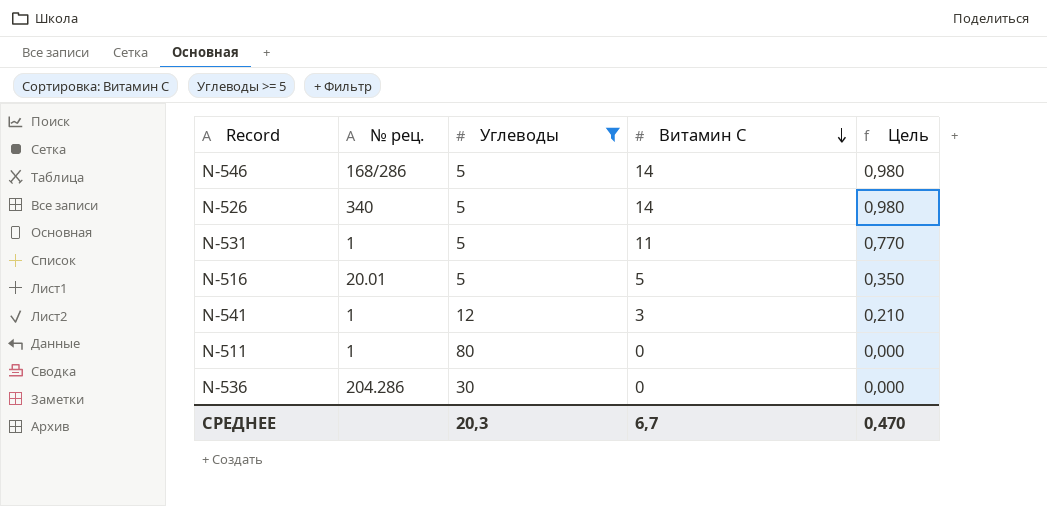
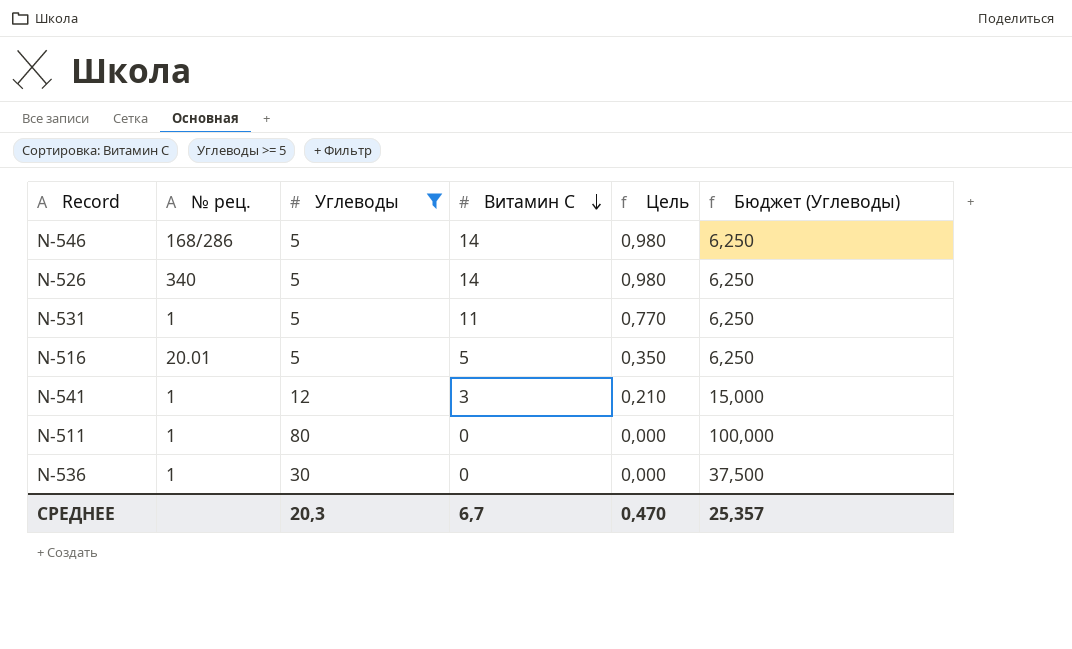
column Бюджет (Углеводы) | formula: none -> [Углеводы] * 1,25
N-536 | № рец.: 204.286 -> 1

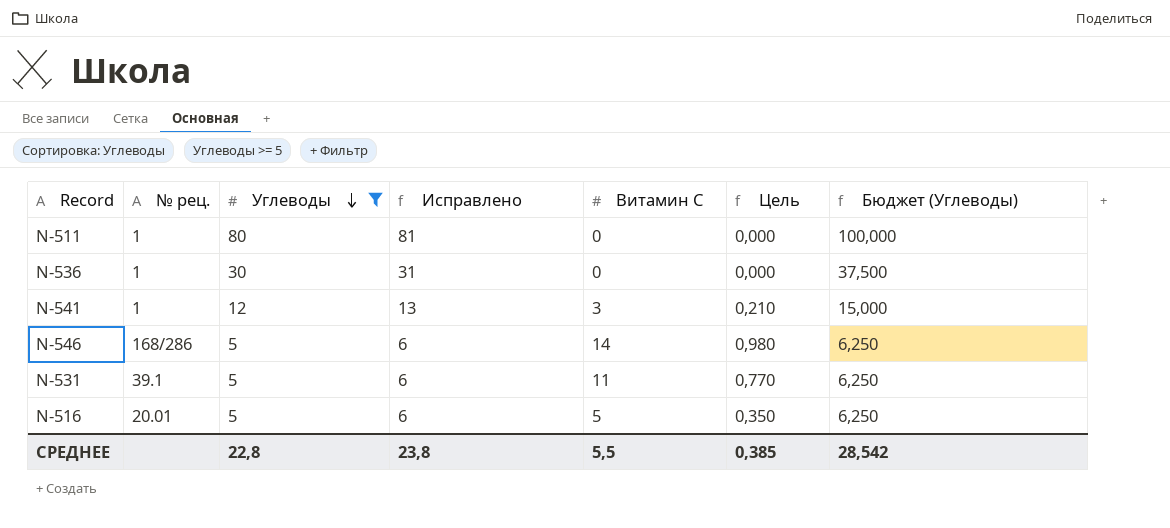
row order: Витамин С descending -> Углеводы descending
column Исправлено | formula: none -> [Углеводы] + 1
row N-526: 340 | 5 | 14 | 0,980 | 6,250 -> none
N-531 | № рец.: 1 -> 39.1
СРЕДНЕЕ | Углеводы: 20,3 -> 22,8
СРЕДНЕЕ | Витамин С: 6,7 -> 5,5
СРЕДНЕЕ | Цель: 0,470 -> 0,385
СРЕДНЕЕ | Бюджет (Углеводы): 25,357 -> 28,542

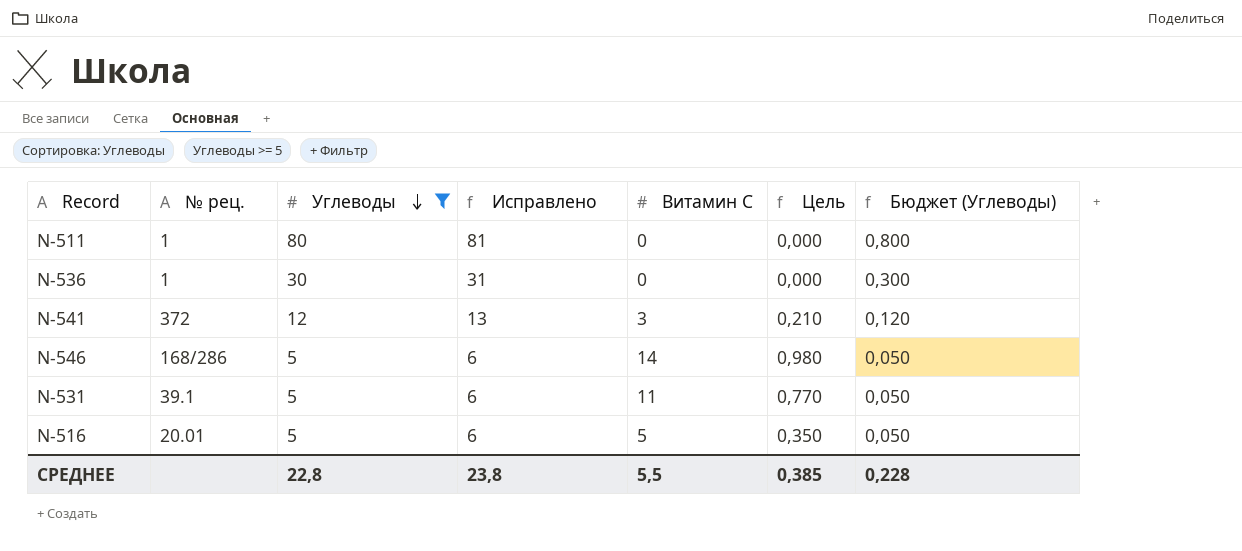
column Бюджет (Углеводы) | formula: [Углеводы] * 1,25 -> [Углеводы] * 0,01
N-541 | № рец.: 1 -> 372
СРЕДНЕЕ | Бюджет (Углеводы): 28,542 -> 0,228

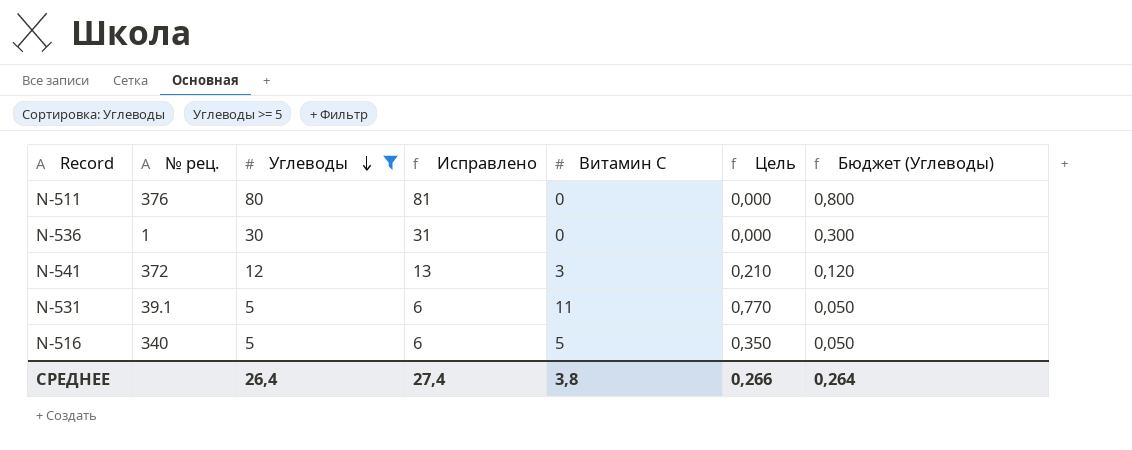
row N-546: 168/286 | 5 | 6 | 14 | 0,980 | 0,050 -> none
N-511 | № рец.: 1 -> 376
N-516 | № рец.: 20.01 -> 340
СРЕДНЕЕ | Углеводы: 22,8 -> 26,4
СРЕДНЕЕ | Исправлено: 23,8 -> 27,4
СРЕДНЕЕ | Витамин С: 5,5 -> 3,8
СРЕДНЕЕ | Цель: 0,385 -> 0,266
СРЕДНЕЕ | Бюджет (Углеводы): 0,228 -> 0,264

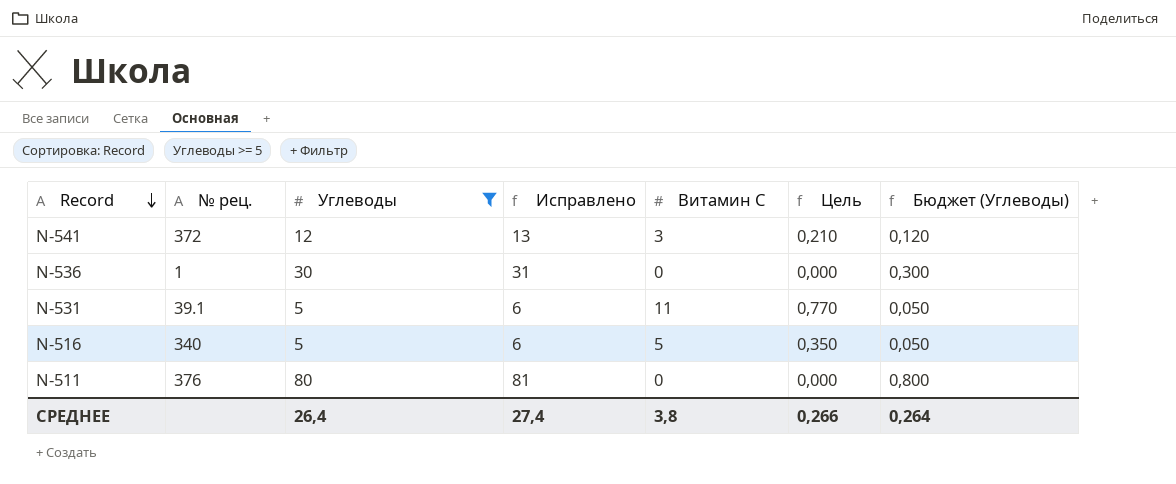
row order: Углеводы descending -> Record descending

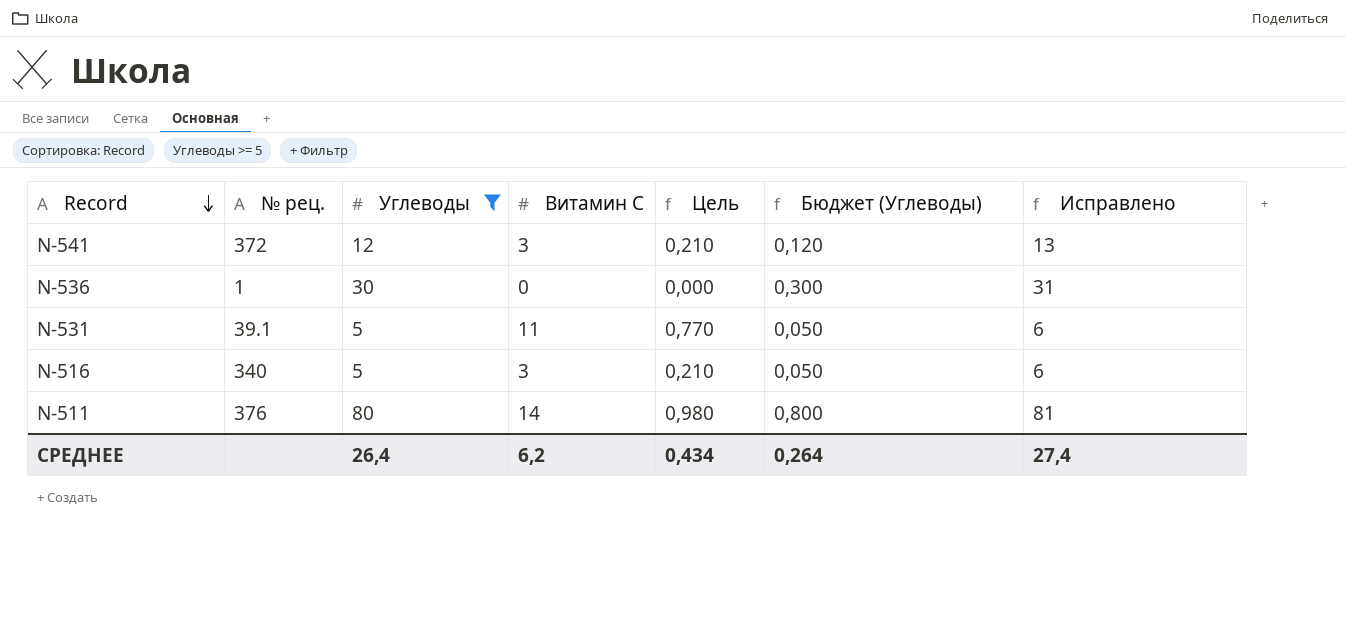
column Исправлено | position: 4 -> 7
N-516 | Витамин С: 5 -> 3
N-516 | Цель: 0,350 -> 0,210
N-511 | Витамин С: 0 -> 14
N-511 | Цель: 0,000 -> 0,980
СРЕДНЕЕ | Витамин С: 3,8 -> 6,2
СРЕДНЕЕ | Цель: 0,266 -> 0,434

